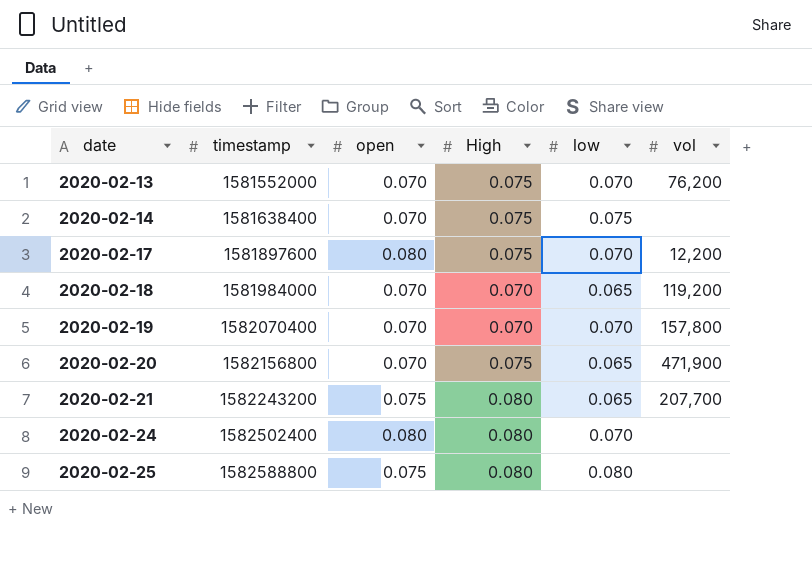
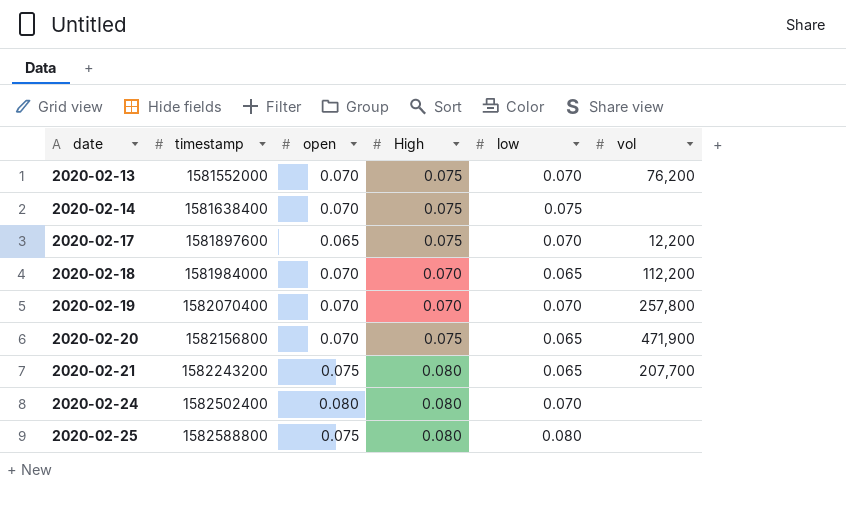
2020-02-17 | open: 0.080 -> 0.065
2020-02-18 | vol: 119,200 -> 112,200
2020-02-19 | vol: 157,800 -> 257,800

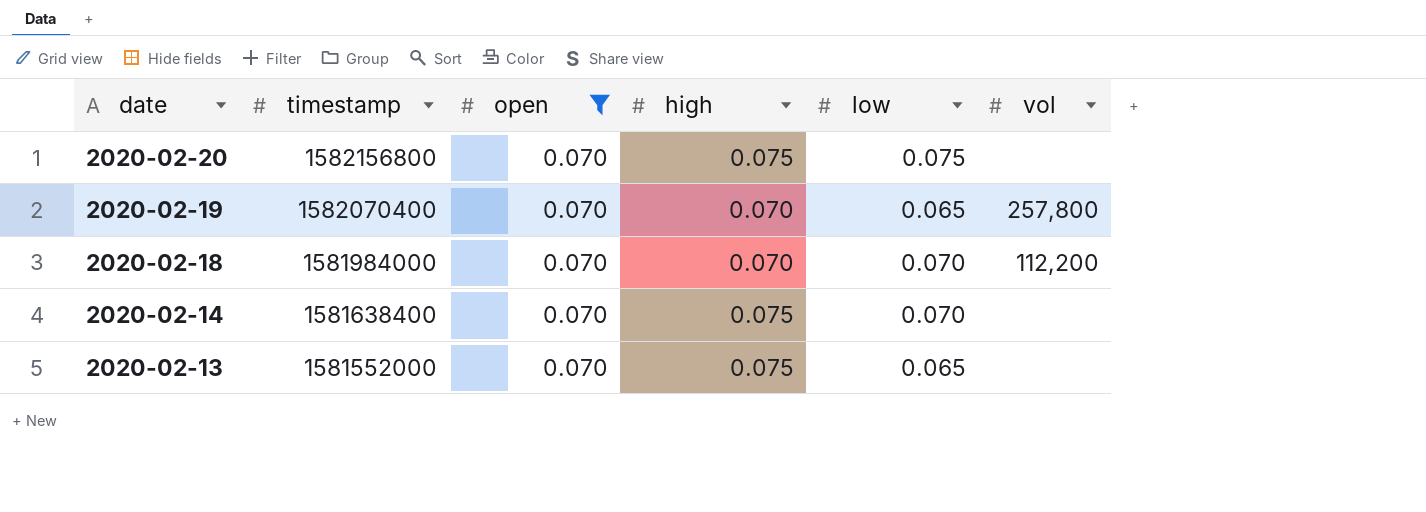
filter: none -> open = 0.070
row order: date ascending -> date descending
column name: High -> high
2020-02-20 | low: 0.065 -> 0.075
2020-02-20 | vol: 471,900 -> none
2020-02-19 | low: 0.070 -> 0.065
2020-02-18 | low: 0.065 -> 0.070
2020-02-14 | low: 0.075 -> 0.070
2020-02-13 | low: 0.070 -> 0.065
2020-02-13 | vol: 76,200 -> none

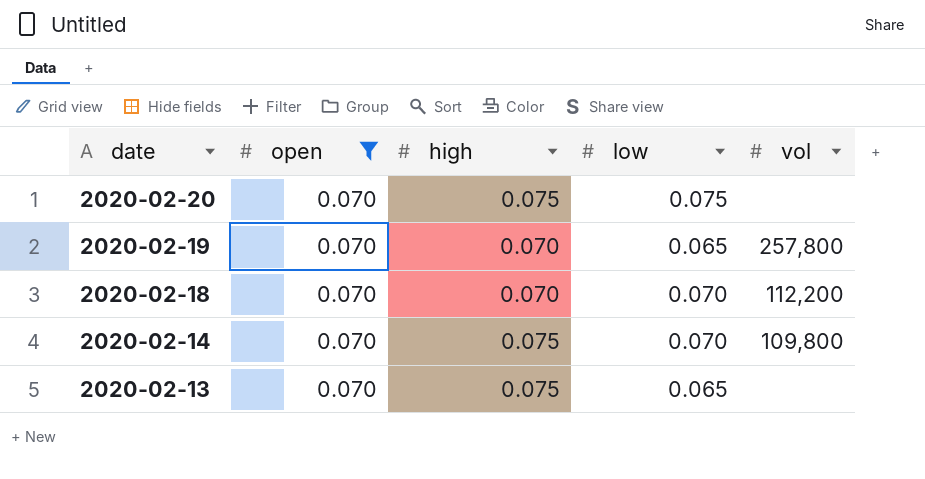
column timestamp | position: 2 -> none
2020-02-14 | vol: none -> 109,800

